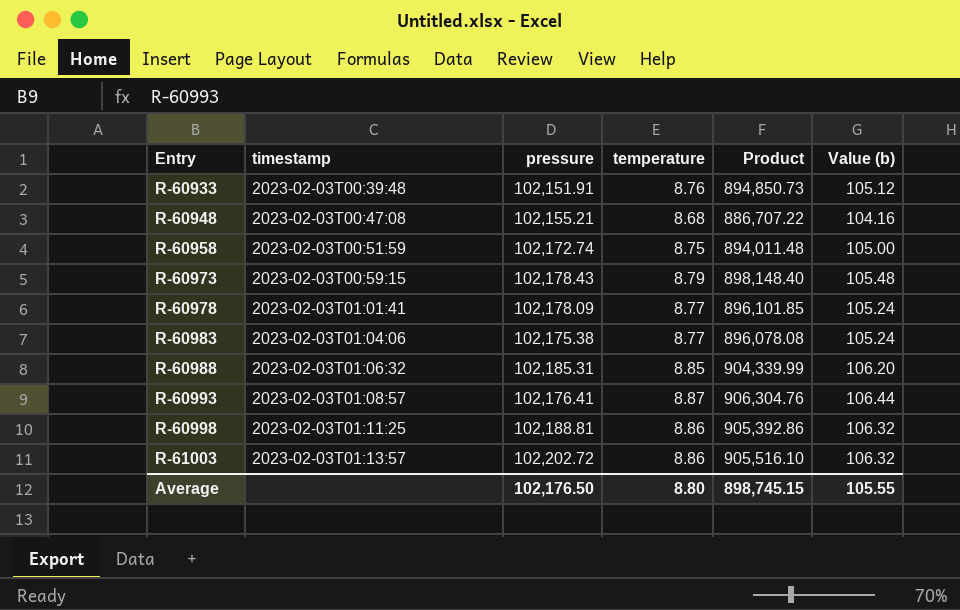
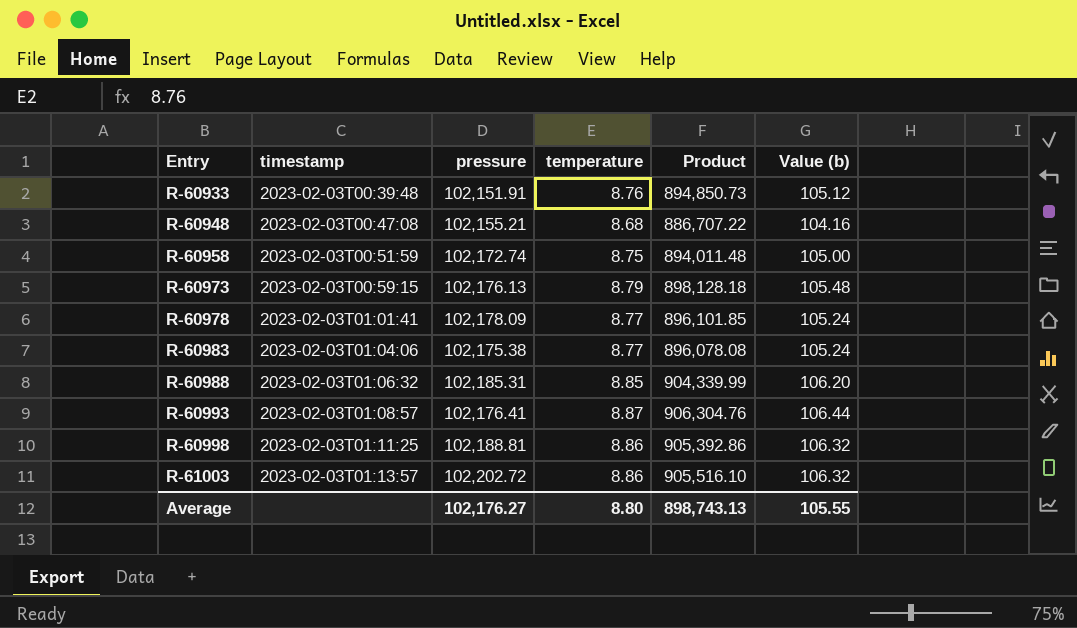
R-60973 | pressure: 102,178.43 -> 102,176.13
R-60973 | Product: 898,148.40 -> 898,128.18
Average | pressure: 102,176.50 -> 102,176.27
Average | Product: 898,745.15 -> 898,743.13

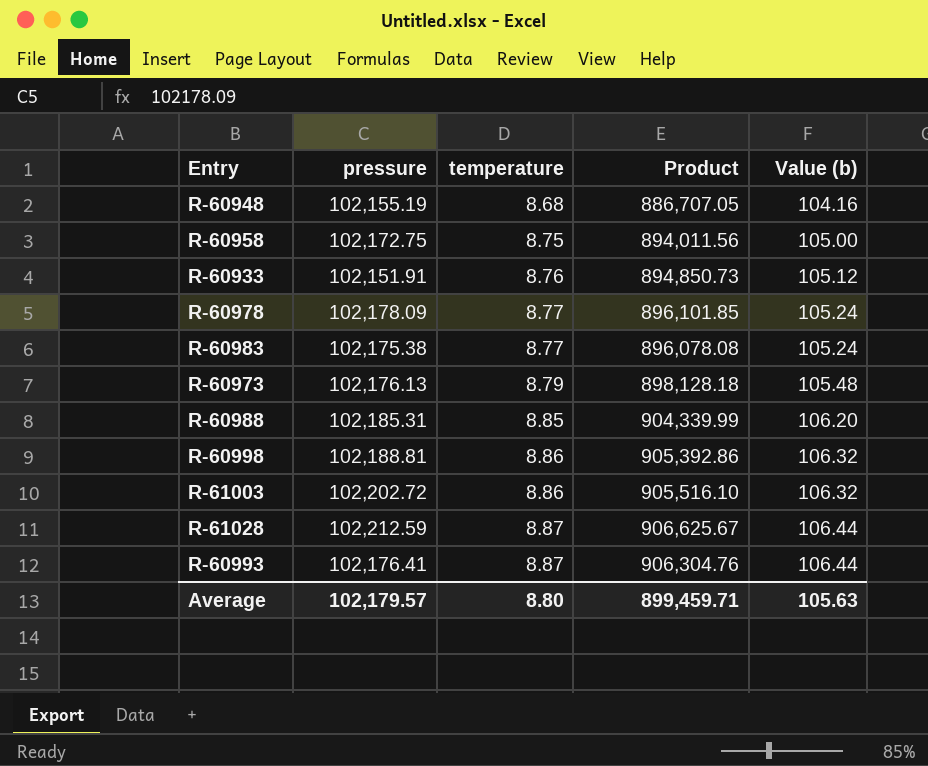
row order: Entry ascending -> temperature ascending
column timestamp | position: 2 -> none
R-60948 | pressure: 102,155.21 -> 102,155.19
R-60948 | Product: 886,707.22 -> 886,707.05
R-60958 | pressure: 102,172.74 -> 102,172.75
R-60958 | Product: 894,011.48 -> 894,011.56
row R-61028: none -> 102,212.59 | 8.87 | 906,625.67 | 106.44
Average | pressure: 102,176.27 -> 102,179.57
Average | Product: 898,743.13 -> 899,459.71
Average | Value (b): 105.55 -> 105.63

